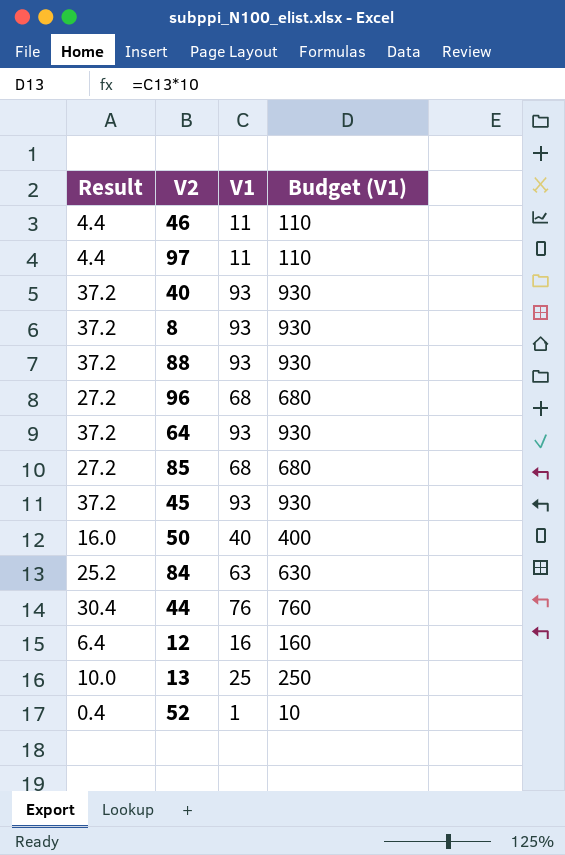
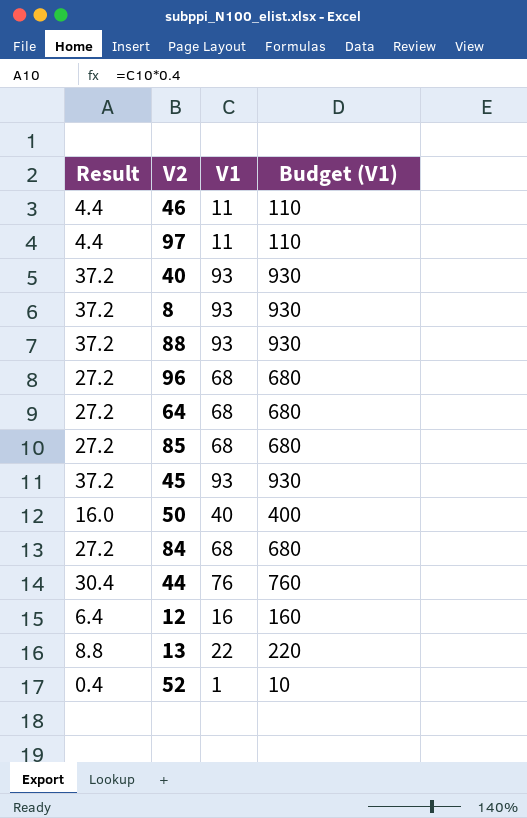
64 | Result: 37.2 -> 27.2
64 | V1: 93 -> 68
64 | Budget (V1): 930 -> 680
84 | Result: 25.2 -> 27.2
84 | V1: 63 -> 68
84 | Budget (V1): 630 -> 680
13 | Result: 10.0 -> 8.8
13 | V1: 25 -> 22
13 | Budget (V1): 250 -> 220

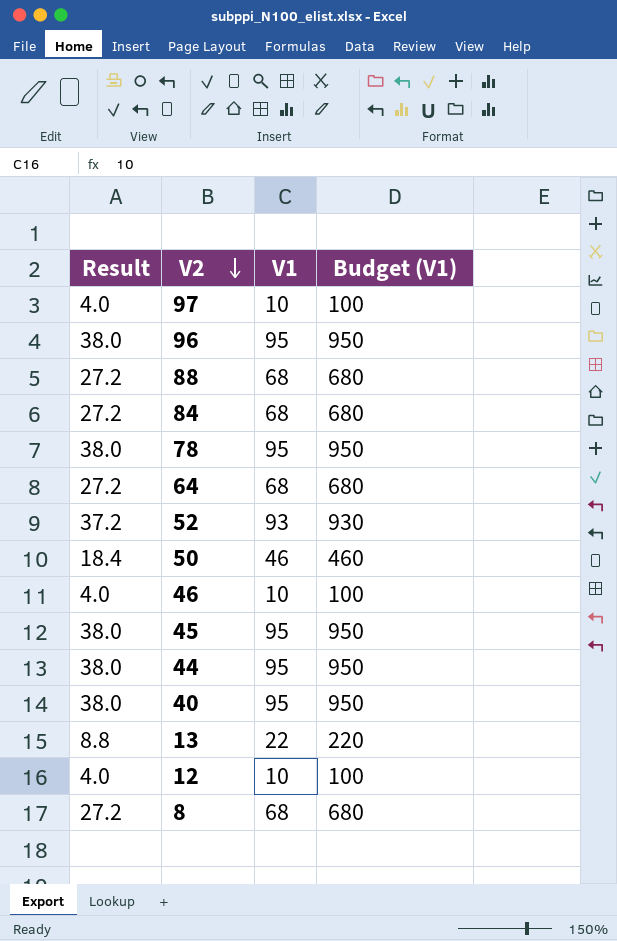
row order: none -> V2 descending
row 85: 27.2 | 68 | 680 -> none
97 | Result: 4.4 -> 4.0
97 | V1: 11 -> 10
97 | Budget (V1): 110 -> 100
96 | Result: 27.2 -> 38.0
96 | V1: 68 -> 95
96 | Budget (V1): 680 -> 950
88 | Result: 37.2 -> 27.2
88 | V1: 93 -> 68
88 | Budget (V1): 930 -> 680
row 78: none -> 38.0 | 95 | 950
52 | Result: 0.4 -> 37.2
52 | V1: 1 -> 93
52 | Budget (V1): 10 -> 930
50 | Result: 16.0 -> 18.4
50 | V1: 40 -> 46
50 | Budget (V1): 400 -> 460
46 | Result: 4.4 -> 4.0
46 | V1: 11 -> 10
46 | Budget (V1): 110 -> 100
45 | Result: 37.2 -> 38.0
45 | V1: 93 -> 95
45 | Budget (V1): 930 -> 950
44 | Result: 30.4 -> 38.0
44 | V1: 76 -> 95
44 | Budget (V1): 760 -> 950
40 | Result: 37.2 -> 38.0
40 | V1: 93 -> 95
40 | Budget (V1): 930 -> 950
12 | Result: 6.4 -> 4.0
12 | V1: 16 -> 10
12 | Budget (V1): 160 -> 100
8 | Result: 37.2 -> 27.2
8 | V1: 93 -> 68
8 | Budget (V1): 930 -> 680

